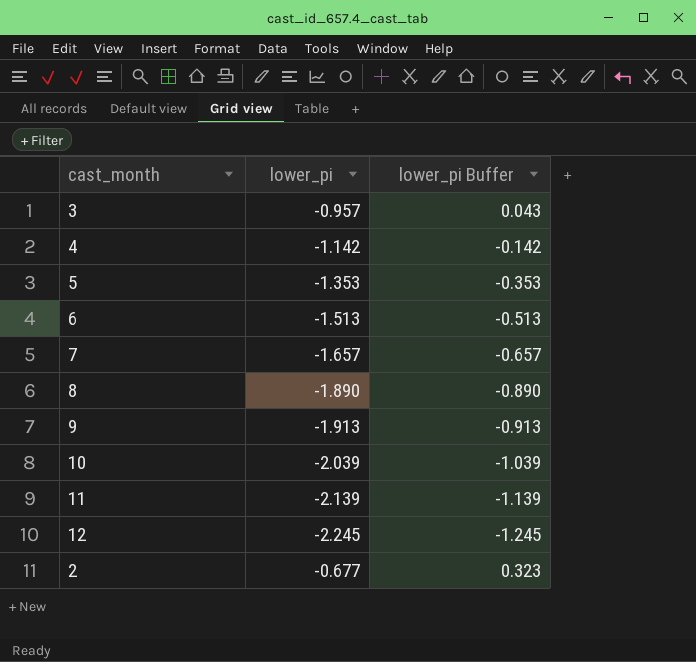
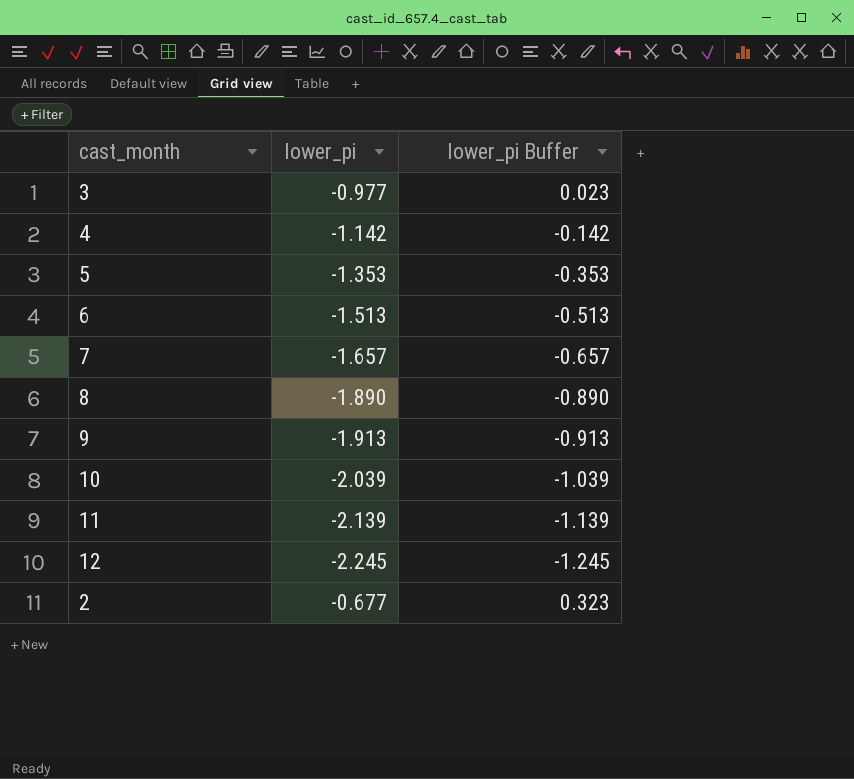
3 | lower_pi: -0.957 -> -0.977
3 | lower_pi Buffer: 0.043 -> 0.023

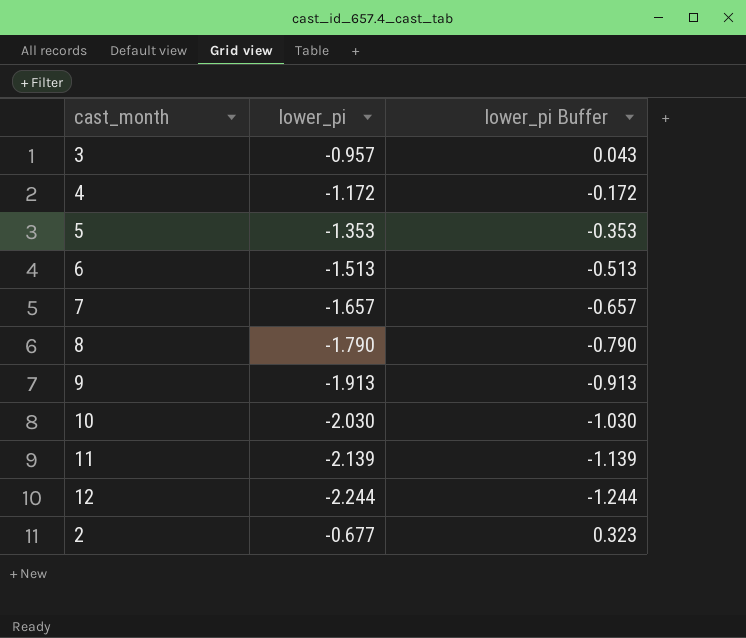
3 | lower_pi: -0.977 -> -0.957
3 | lower_pi Buffer: 0.023 -> 0.043
4 | lower_pi: -1.142 -> -1.172
4 | lower_pi Buffer: -0.142 -> -0.172
8 | lower_pi: -1.890 -> -1.790
8 | lower_pi Buffer: -0.890 -> -0.790
10 | lower_pi: -2.039 -> -2.030
10 | lower_pi Buffer: -1.039 -> -1.030
12 | lower_pi: -2.245 -> -2.244
12 | lower_pi Buffer: -1.245 -> -1.244

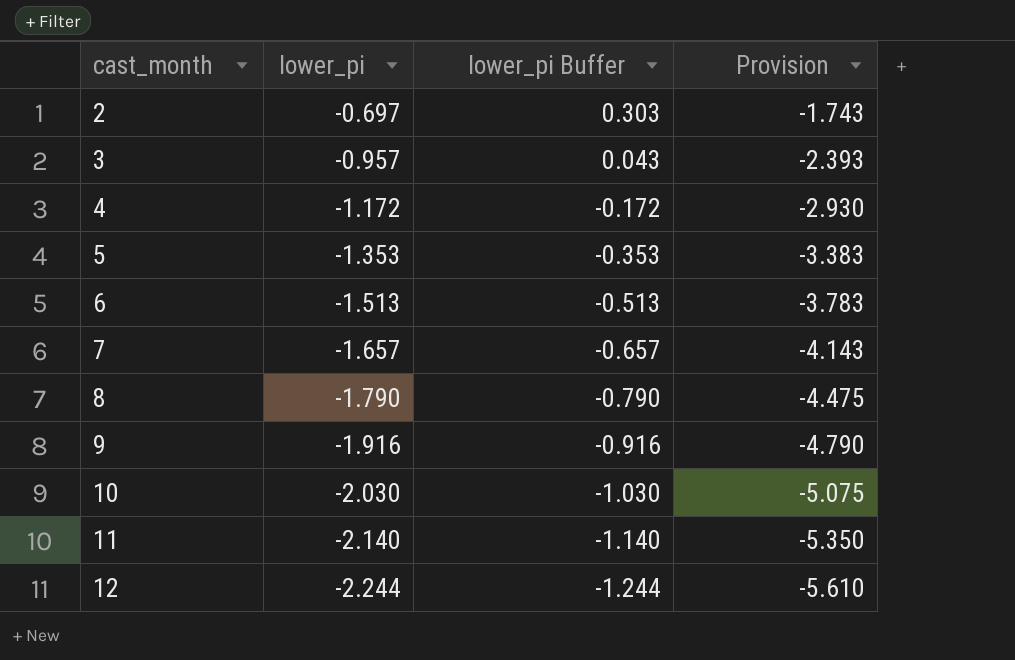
row order: none -> cast_month ascending
column Provision | formula: none -> [lower_pi] * 2.5
2 | lower_pi: -0.677 -> -0.697
2 | lower_pi Buffer: 0.323 -> 0.303
9 | lower_pi: -1.913 -> -1.916
9 | lower_pi Buffer: -0.913 -> -0.916
11 | lower_pi: -2.139 -> -2.140
11 | lower_pi Buffer: -1.139 -> -1.140

